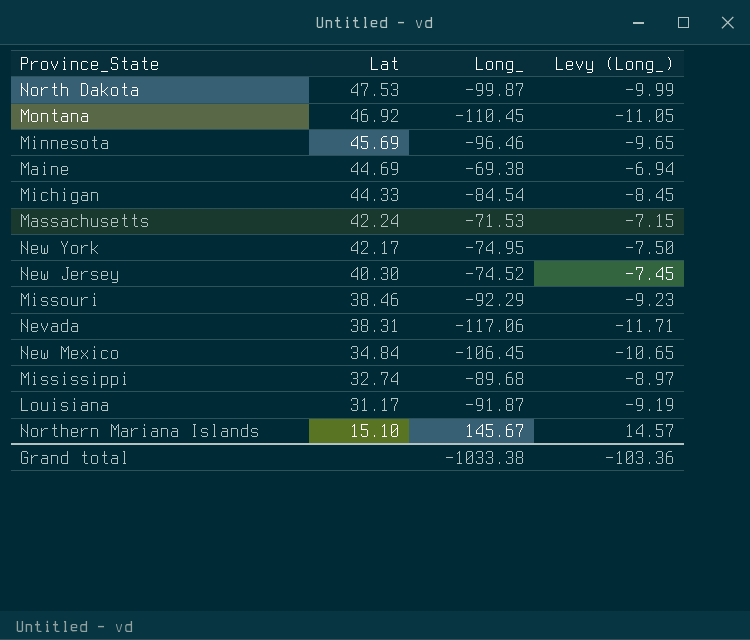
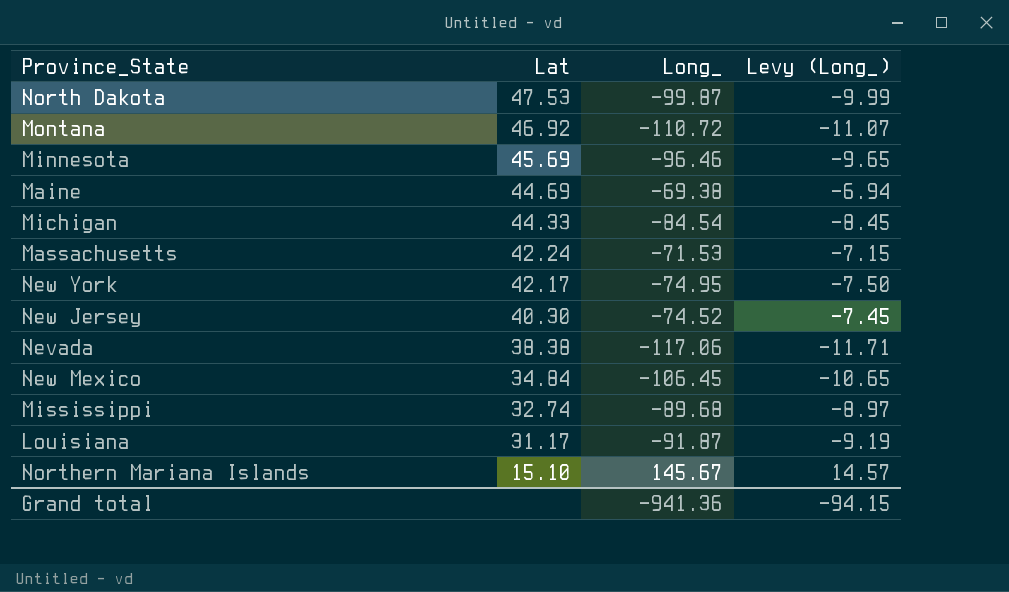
row Missouri: 38.46 | -92.29 | -9.23 -> none
Montana | Long_: -110.45 -> -110.72
Montana | Levy (Long_): -11.05 -> -11.07
Nevada | Lat: 38.31 -> 38.38
Grand total | Long_: -1033.38 -> -941.36
Grand total | Levy (Long_): -103.36 -> -94.15

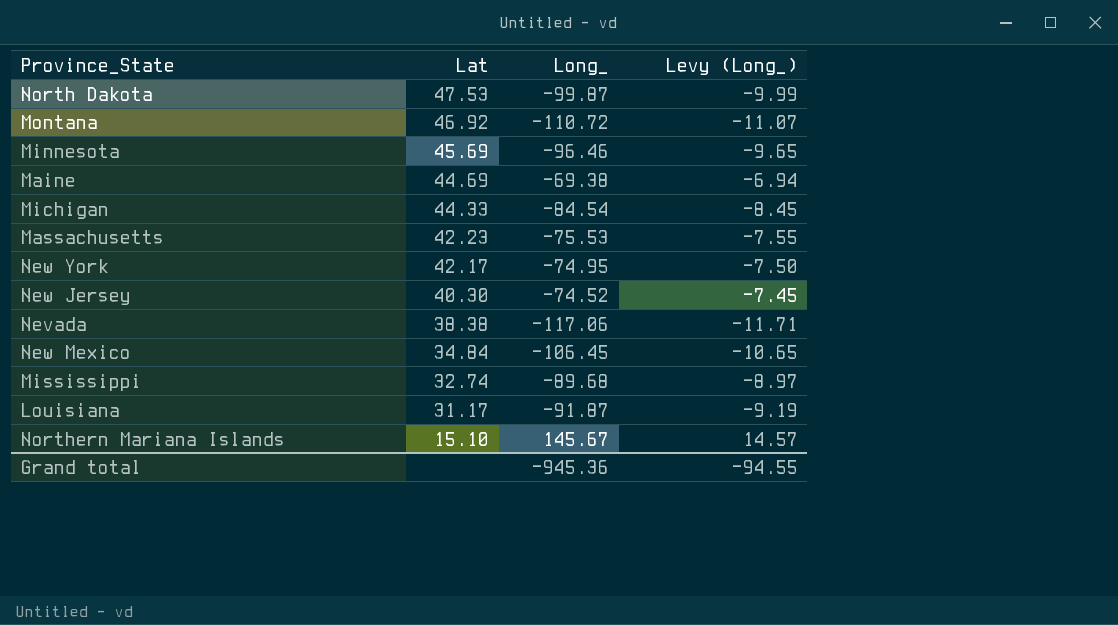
Massachusetts | Lat: 42.24 -> 42.23
Massachusetts | Long_: -71.53 -> -75.53
Massachusetts | Levy (Long_): -7.15 -> -7.55
Grand total | Long_: -941.36 -> -945.36
Grand total | Levy (Long_): -94.15 -> -94.55

